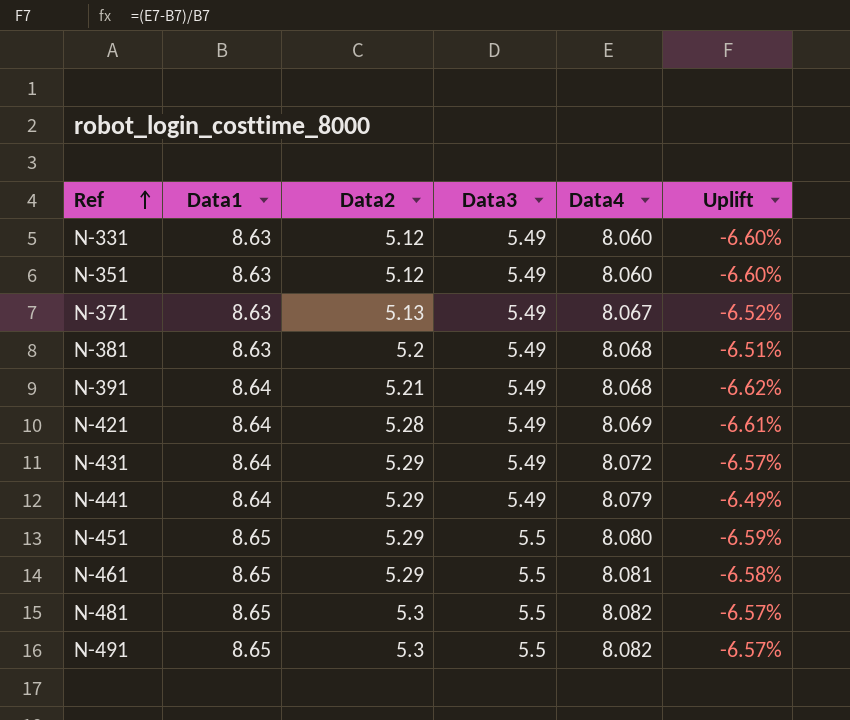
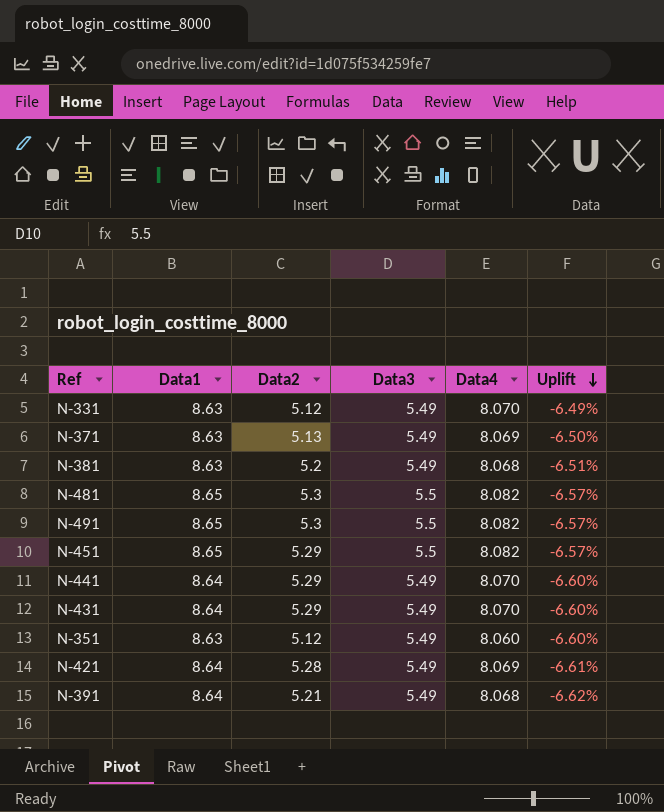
row order: Ref ascending -> Uplift descending
row N-461: 8.65 | 5.29 | 5.5 | 8.081 | -6.58% -> none
N-331 | Data4: 8.060 -> 8.070
N-331 | Uplift: -6.60% -> -6.49%
N-371 | Data4: 8.067 -> 8.069
N-371 | Uplift: -6.52% -> -6.50%
N-451 | Data4: 8.080 -> 8.082
N-451 | Uplift: -6.59% -> -6.57%
N-441 | Data4: 8.079 -> 8.070
N-441 | Uplift: -6.49% -> -6.60%
N-431 | Data4: 8.072 -> 8.070
N-431 | Uplift: -6.57% -> -6.60%

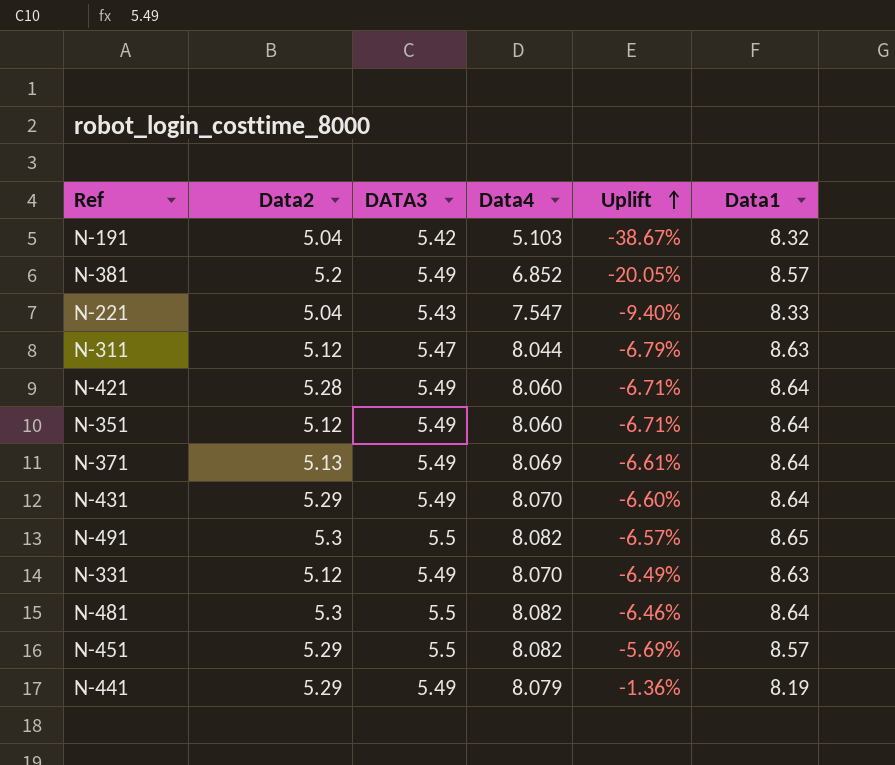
row order: Uplift descending -> Uplift ascending
column name: Data3 -> DATA3
column Data1 | position: 2 -> 6
row N-391: 8.64 | 5.21 | 5.49 | 8.068 | -6.62% -> none
row N-191: none -> 5.04 | 5.42 | 5.103 | -38.67% | 8.32
N-381 | Data4: 8.068 -> 6.852
N-381 | Uplift: -6.51% -> -20.05%
N-381 | Data1: 8.63 -> 8.57
row N-221: none -> 5.04 | 5.43 | 7.547 | -9.40% | 8.33
row N-311: none -> 5.12 | 5.47 | 8.044 | -6.79% | 8.63
N-421 | Data4: 8.069 -> 8.060
N-421 | Uplift: -6.61% -> -6.71%
N-351 | Uplift: -6.60% -> -6.71%
N-351 | Data1: 8.63 -> 8.64
N-371 | Uplift: -6.50% -> -6.61%
N-371 | Data1: 8.63 -> 8.64
N-481 | Uplift: -6.57% -> -6.46%
N-481 | Data1: 8.65 -> 8.64
N-451 | Uplift: -6.57% -> -5.69%
N-451 | Data1: 8.65 -> 8.57
N-441 | Data4: 8.070 -> 8.079
N-441 | Uplift: -6.60% -> -1.36%
N-441 | Data1: 8.64 -> 8.19

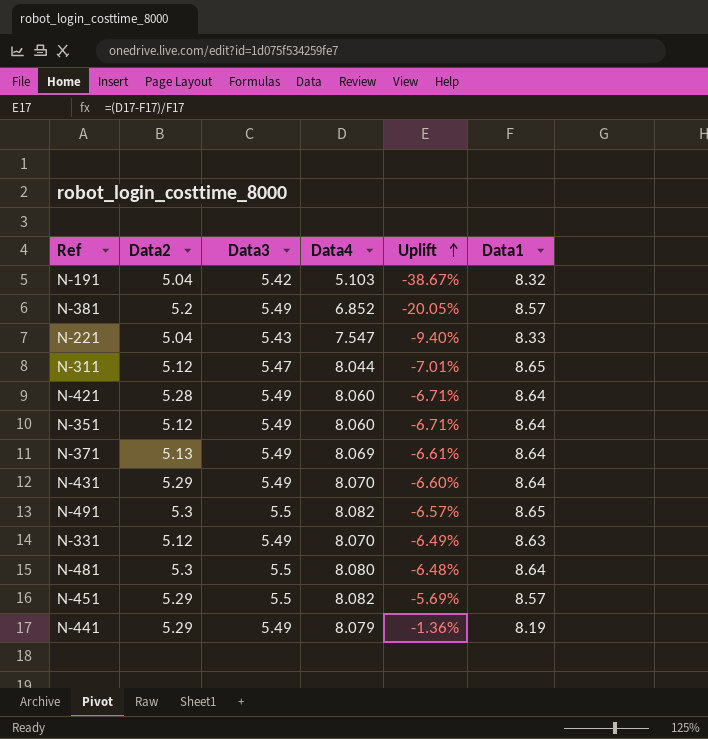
column name: DATA3 -> Data3
N-311 | Uplift: -6.79% -> -7.01%
N-311 | Data1: 8.63 -> 8.65
N-481 | Data4: 8.082 -> 8.080
N-481 | Uplift: -6.46% -> -6.48%

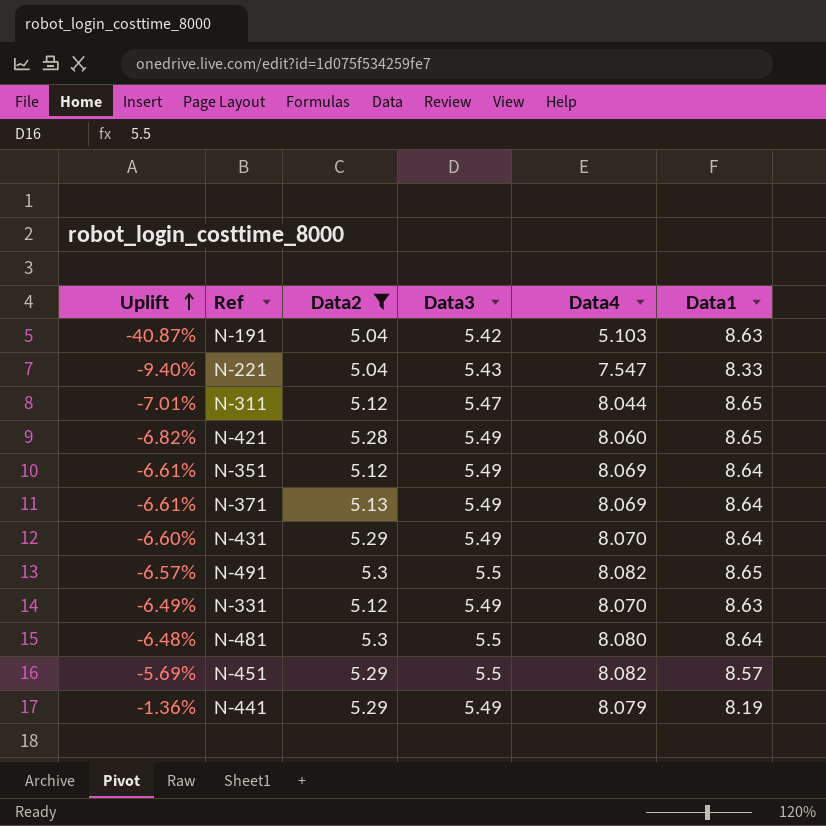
filter: none -> Data2 != 5.2
column Uplift | position: 5 -> 1
N-191 | Uplift: -38.67% -> -40.87%
N-191 | Data1: 8.32 -> 8.63
N-421 | Uplift: -6.71% -> -6.82%
N-421 | Data1: 8.64 -> 8.65
N-351 | Uplift: -6.71% -> -6.61%
N-351 | Data4: 8.060 -> 8.069

